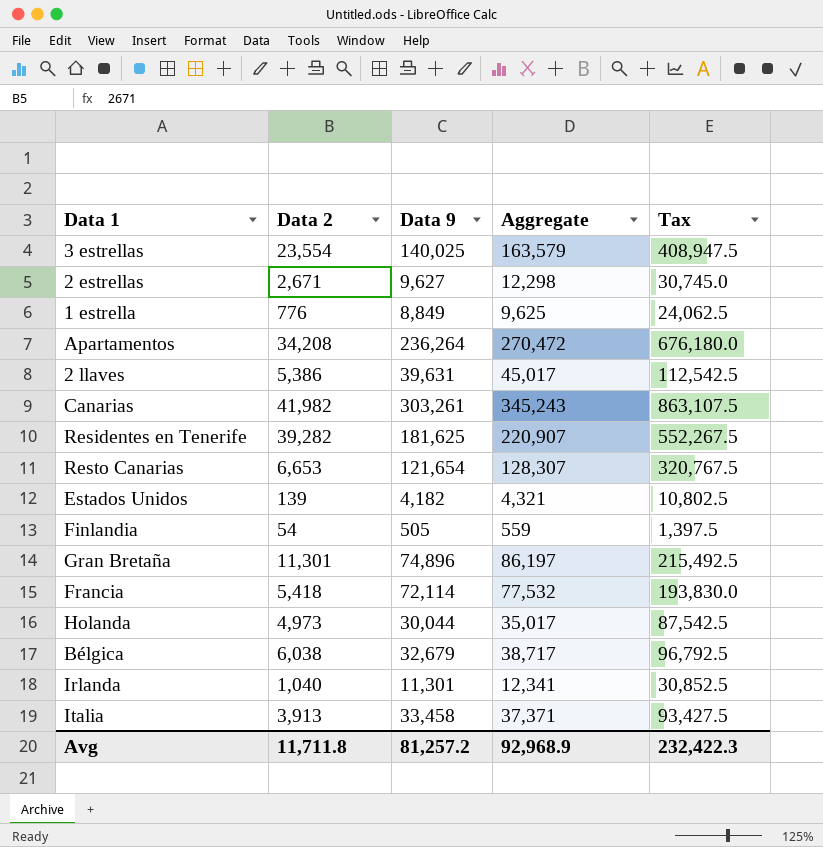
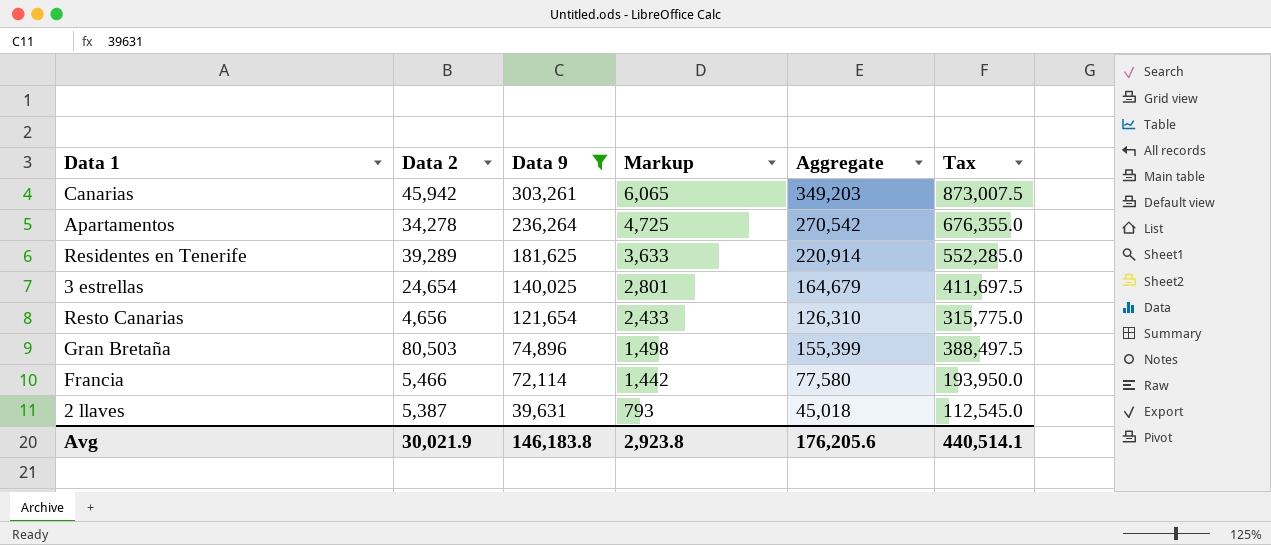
filter: none -> Data 9 >= 39,631
row order: none -> Data 9 descending
column Markup | formula: none -> [Data 9] * 0.02
Canarias | Data 2: 41,982 -> 45,942
Canarias | Aggregate: 345,243 -> 349,203
Canarias | Tax: 863,107.5 -> 873,007.5
Apartamentos | Data 2: 34,208 -> 34,278
Apartamentos | Aggregate: 270,472 -> 270,542
Apartamentos | Tax: 676,180.0 -> 676,355.0
Residentes en Tenerife | Data 2: 39,282 -> 39,289
Residentes en Tenerife | Aggregate: 220,907 -> 220,914
Residentes en Tenerife | Tax: 552,267.5 -> 552,285.0
3 estrellas | Data 2: 23,554 -> 24,654
3 estrellas | Aggregate: 163,579 -> 164,679
3 estrellas | Tax: 408,947.5 -> 411,697.5
Resto Canarias | Data 2: 6,653 -> 4,656
Resto Canarias | Aggregate: 128,307 -> 126,310
Resto Canarias | Tax: 320,767.5 -> 315,775.0
Gran Bretaña | Data 2: 11,301 -> 80,503
Gran Bretaña | Aggregate: 86,197 -> 155,399
Gran Bretaña | Tax: 215,492.5 -> 388,497.5
Francia | Data 2: 5,418 -> 5,466
Francia | Aggregate: 77,532 -> 77,580
Francia | Tax: 193,830.0 -> 193,950.0
2 llaves | Data 2: 5,386 -> 5,387
2 llaves | Aggregate: 45,017 -> 45,018
2 llaves | Tax: 112,542.5 -> 112,545.0
Avg | Data 2: 11,711.8 -> 30,021.9
Avg | Data 9: 81,257.2 -> 146,183.8
Avg | Aggregate: 92,968.9 -> 176,205.6
Avg | Tax: 232,422.3 -> 440,514.1

